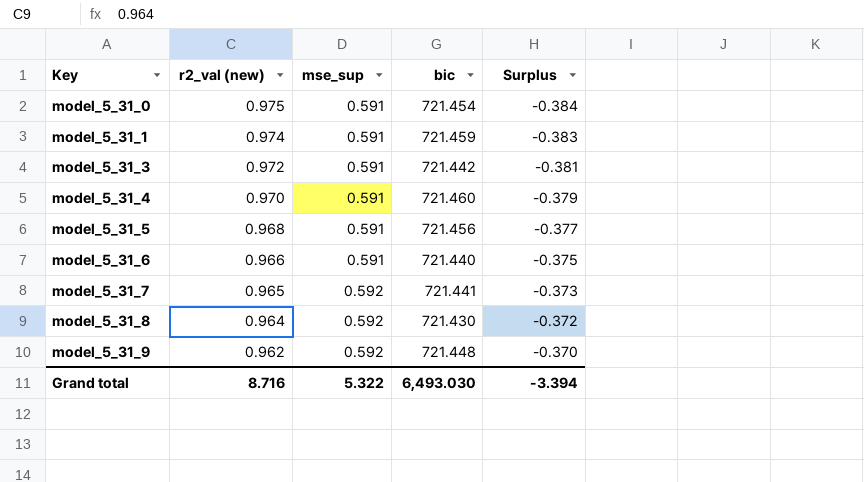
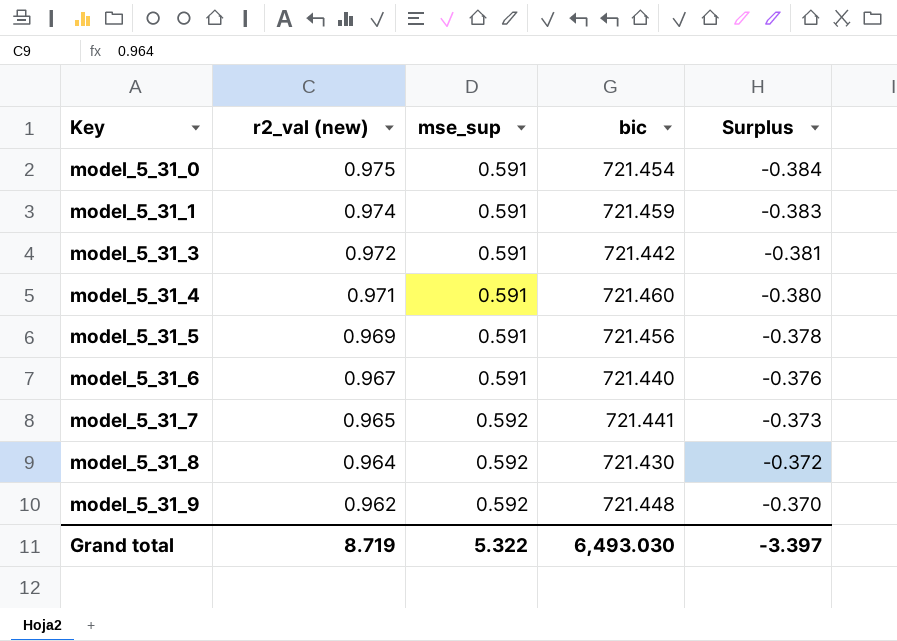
model_5_31_4 | r2_val (new): 0.970 -> 0.971
model_5_31_4 | Surplus: -0.379 -> -0.380
model_5_31_5 | r2_val (new): 0.968 -> 0.969
model_5_31_5 | Surplus: -0.377 -> -0.378
model_5_31_6 | r2_val (new): 0.966 -> 0.967
model_5_31_6 | Surplus: -0.375 -> -0.376
Grand total | r2_val (new): 8.716 -> 8.719
Grand total | Surplus: -3.394 -> -3.397

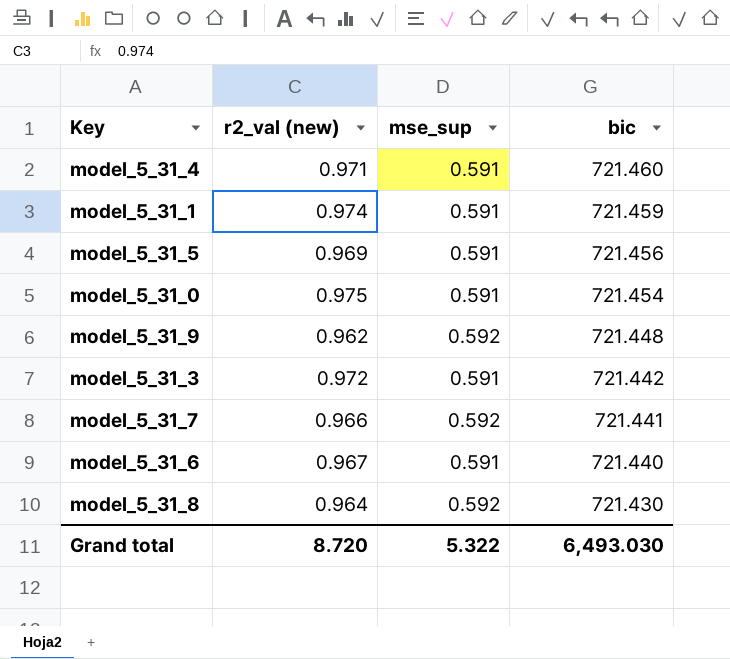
row order: Key ascending -> bic descending
column Surplus | formula: [mse_sup] - [r2_val (new)] -> none
model_5_31_7 | r2_val (new): 0.965 -> 0.966
Grand total | r2_val (new): 8.719 -> 8.720

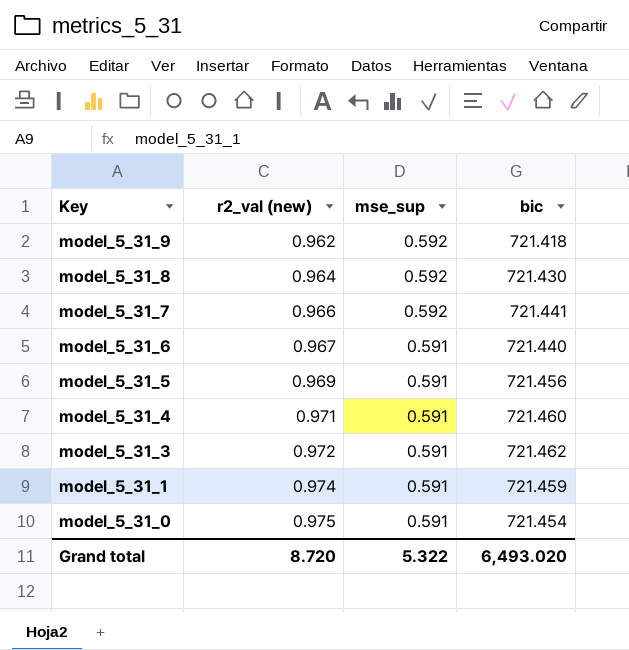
row order: bic descending -> Key descending
model_5_31_9 | bic: 721.448 -> 721.418
model_5_31_3 | bic: 721.442 -> 721.462
Grand total | bic: 6,493.030 -> 6,493.020

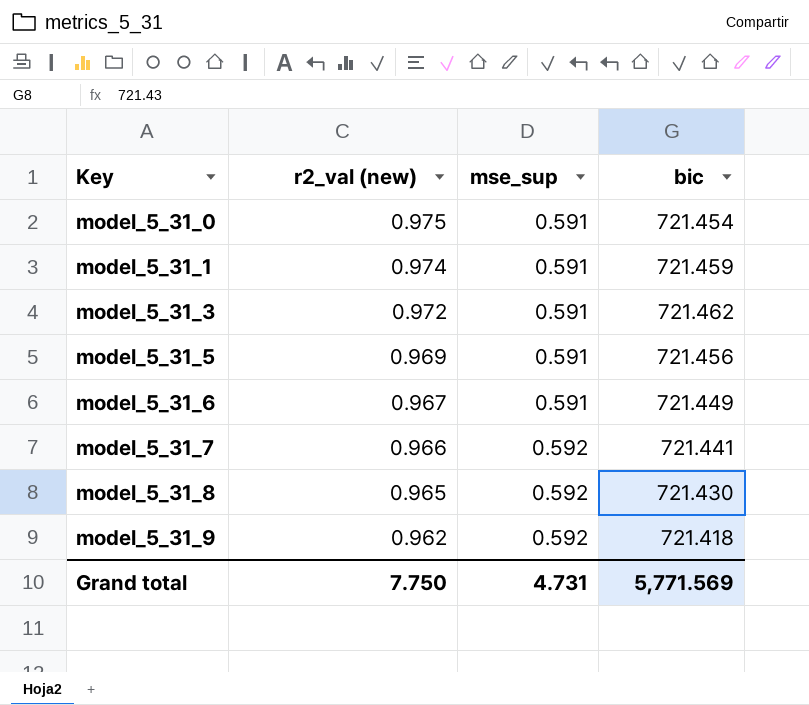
row order: Key descending -> Key ascending
row model_5_31_4: 0.971 | 0.591 | 721.460 -> none
model_5_31_6 | bic: 721.440 -> 721.449
model_5_31_8 | r2_val (new): 0.964 -> 0.965
Grand total | r2_val (new): 8.720 -> 7.750
Grand total | mse_sup: 5.322 -> 4.731
Grand total | bic: 6,493.020 -> 5,771.569

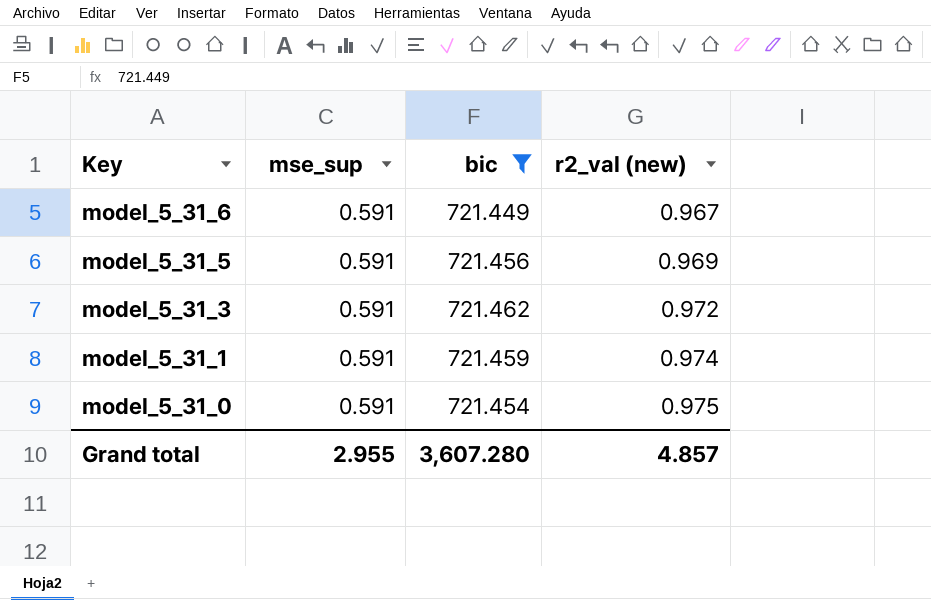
filter: none -> bic >= 721.449
row order: Key ascending -> Key descending
column r2_val (new) | position: 2 -> 4
Grand total | mse_sup: 4.731 -> 2.955
Grand total | bic: 5,771.569 -> 3,607.280
Grand total | r2_val (new): 7.750 -> 4.857

